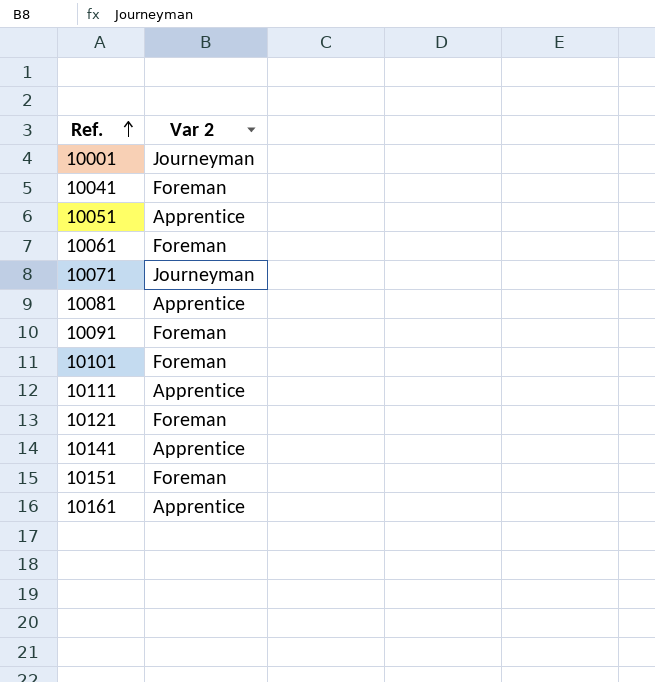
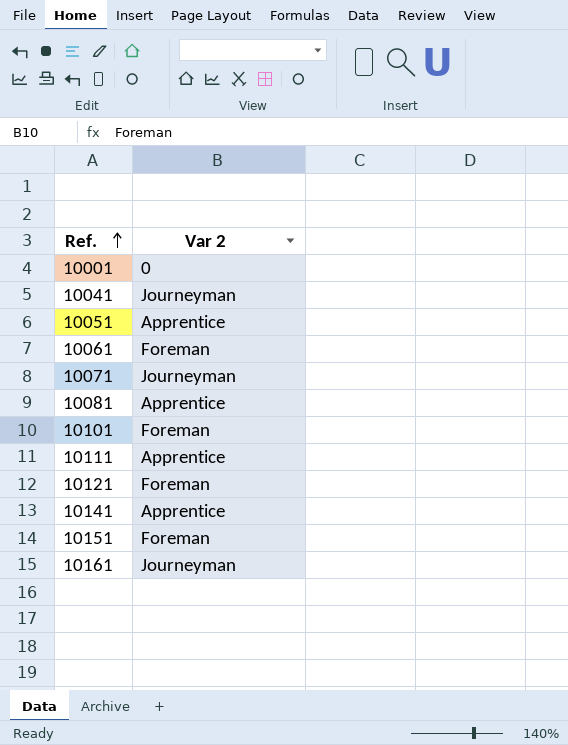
row 10091: Foreman -> none
10001 | Var 2: Journeyman -> 0
10041 | Var 2: Foreman -> Journeyman
10161 | Var 2: Apprentice -> Journeyman

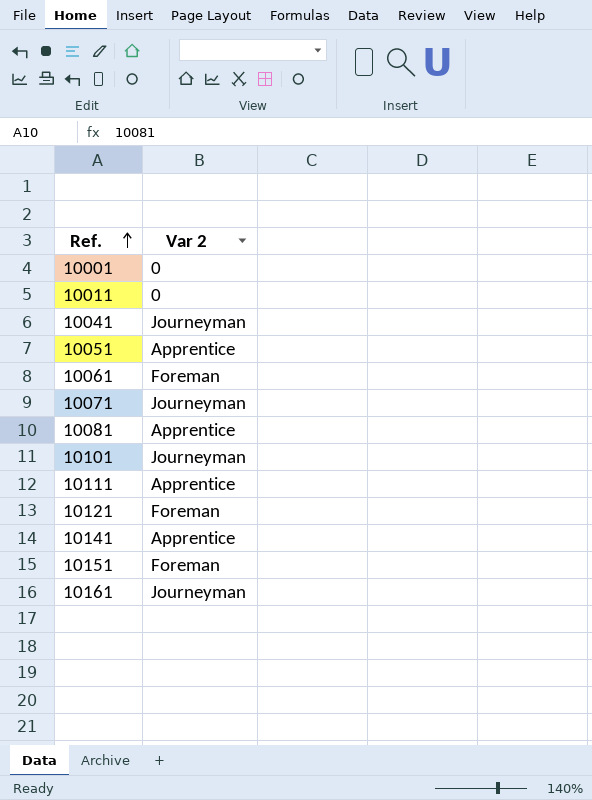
row 10011: none -> 0
10101 | Var 2: Foreman -> Journeyman

